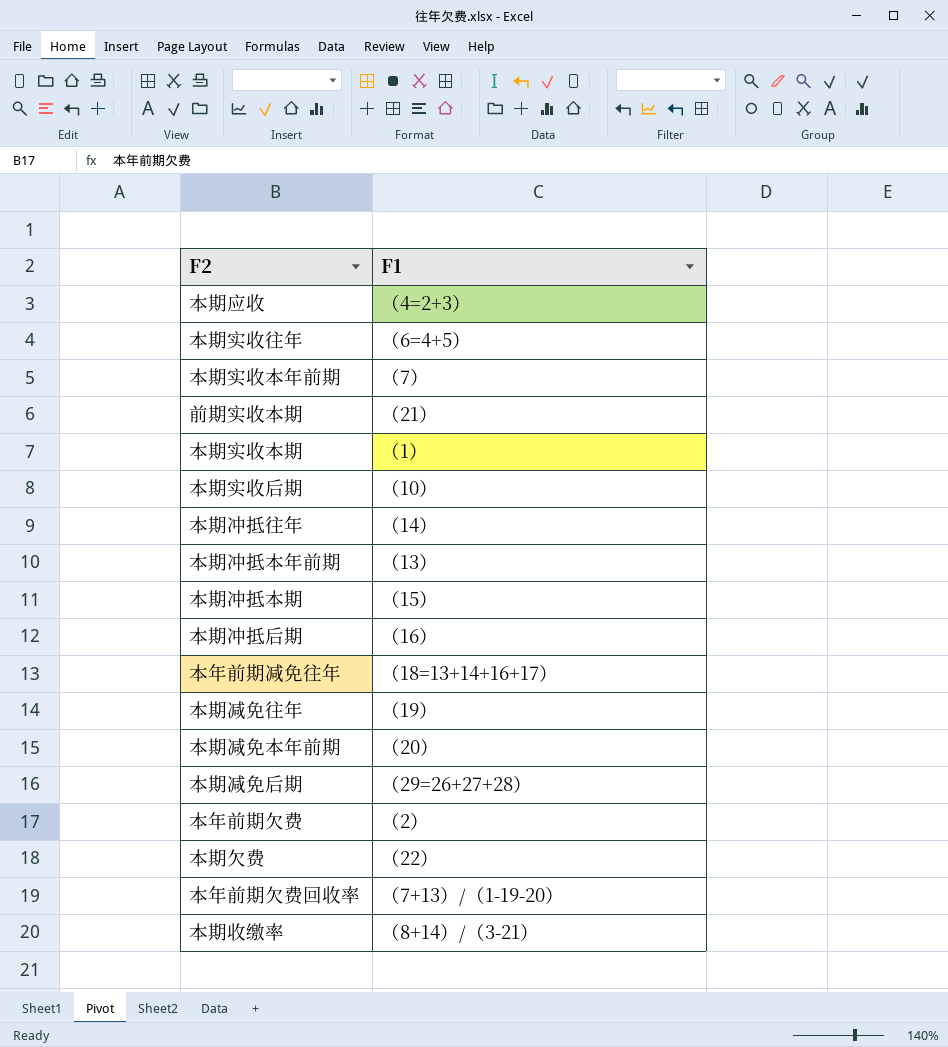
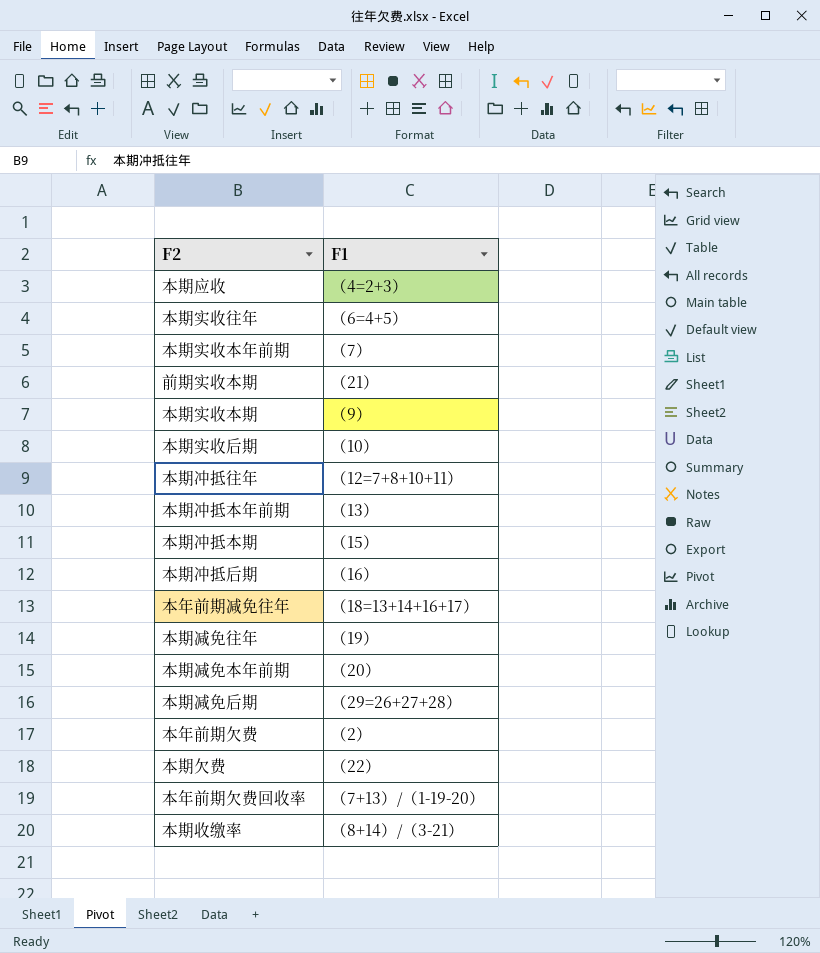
本期实收本期 | F1: （1） -> （9）
本期冲抵往年 | F1: （14） -> （12=7+8+10+11）

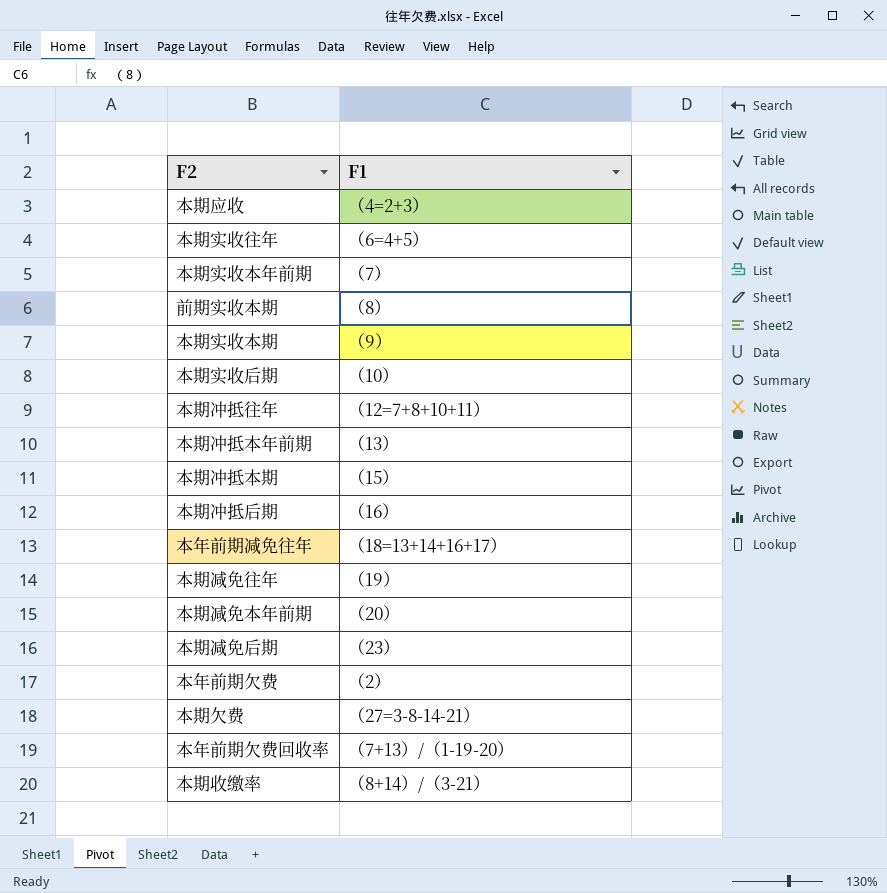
前期实收本期 | F1: （21） -> （8）
本期减免后期 | F1: （29=26+27+28） -> （23）
本期欠费 | F1: （22） -> （27=3-8-14-21）

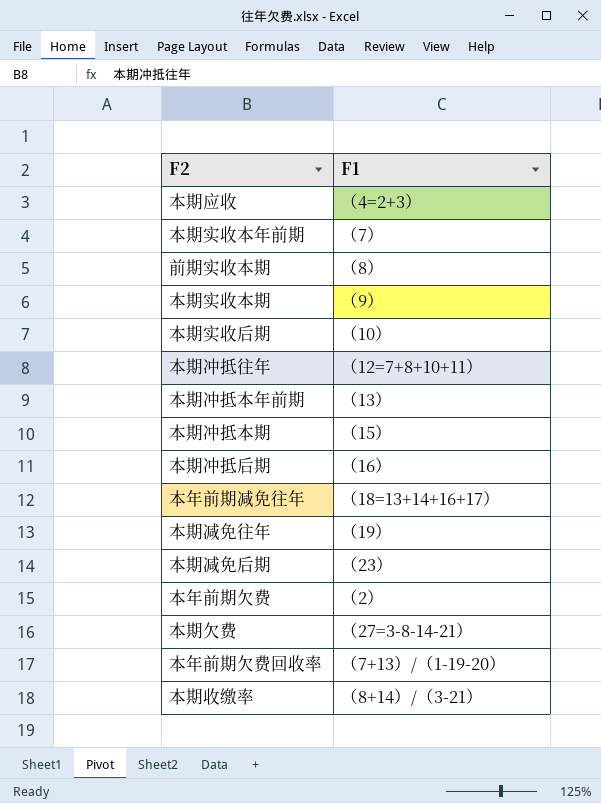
row 本期实收往年: （6=4+5） -> none
row 本期减免本年前期: （20） -> none

